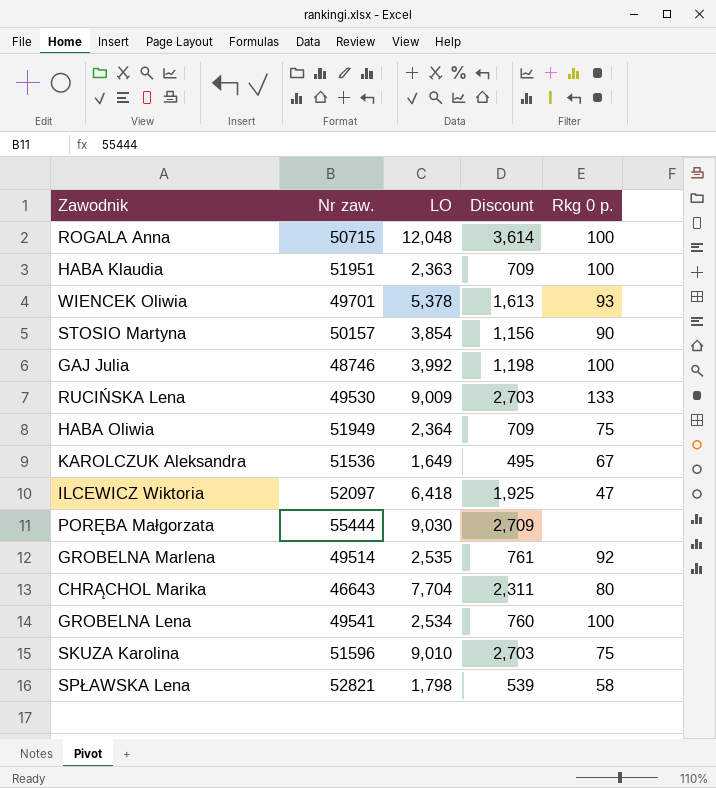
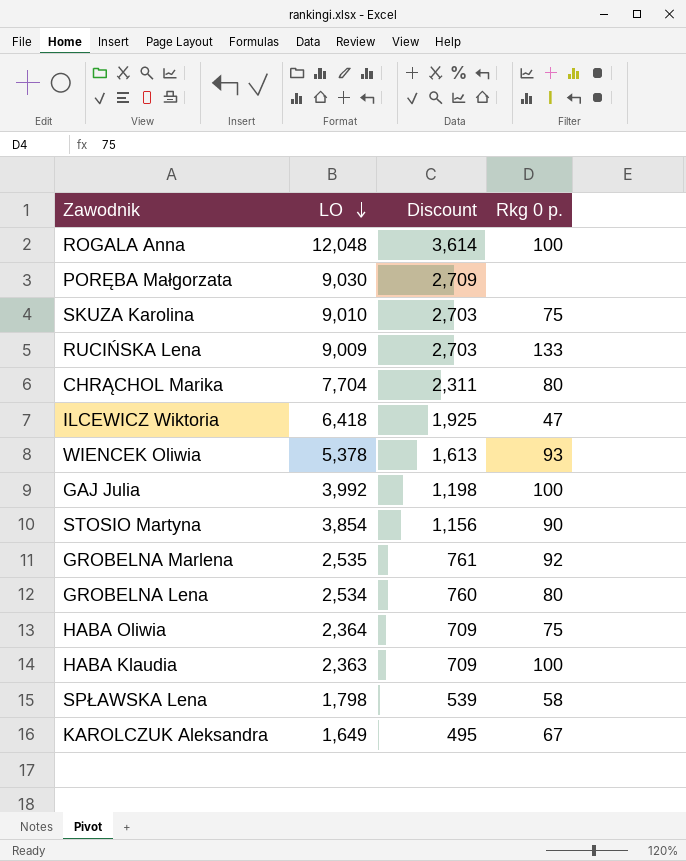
row order: none -> LO descending
column Nr zaw. | position: 2 -> none
GROBELNA Lena | Rkg 0 p.: 100 -> 80

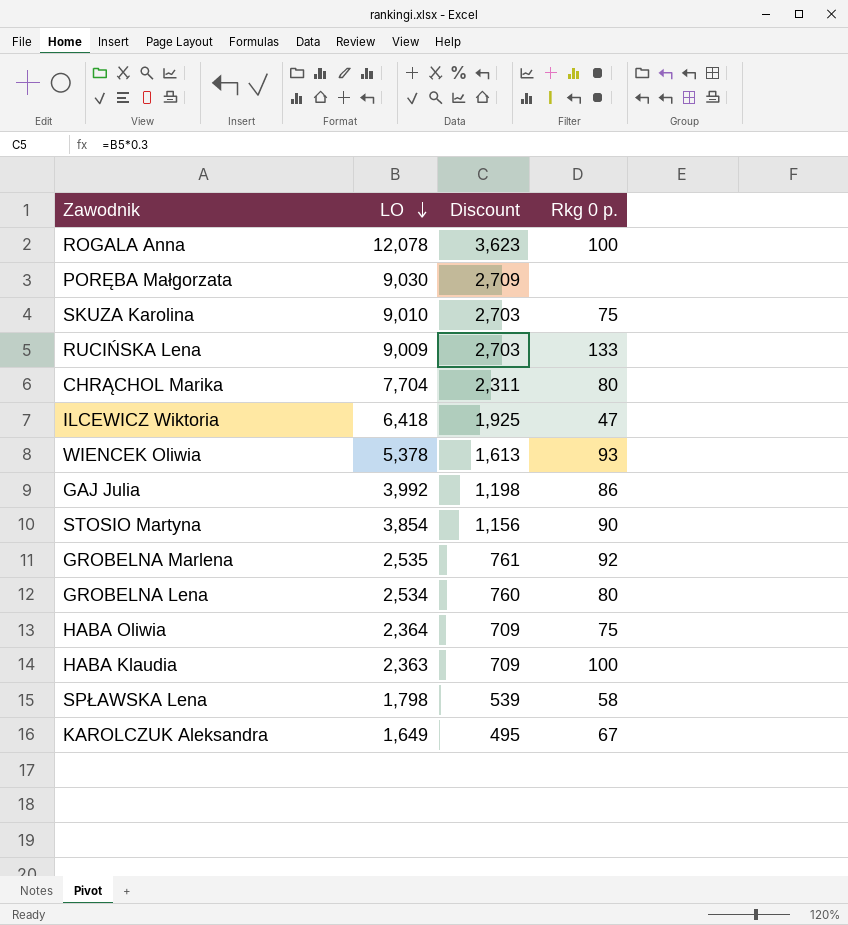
ROGALA Anna | LO: 12,048 -> 12,078
ROGALA Anna | Discount: 3,614 -> 3,623
GAJ Julia | Rkg 0 p.: 100 -> 86

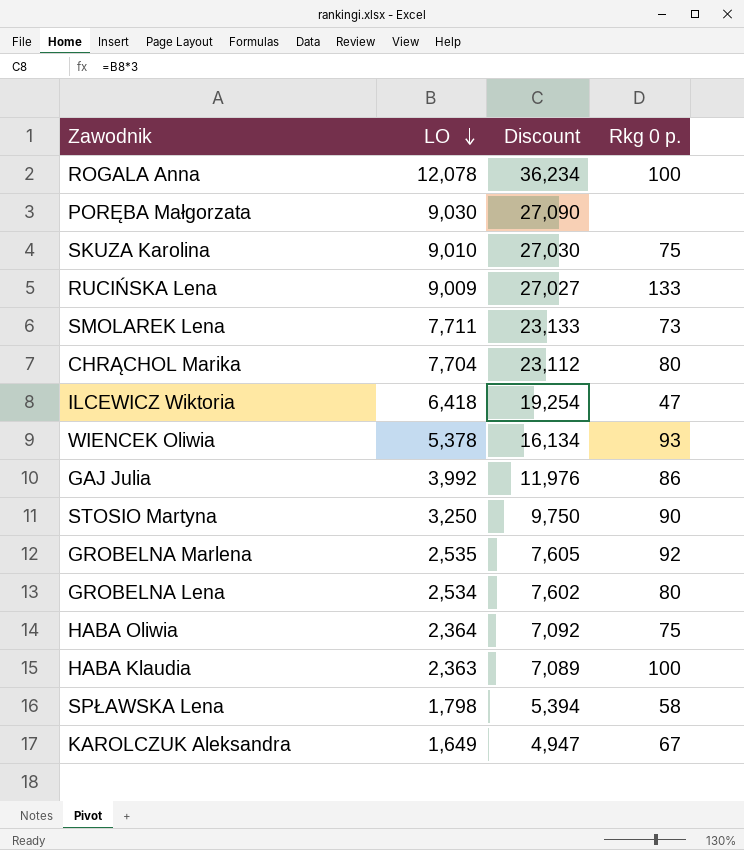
column Discount | formula: [LO] * 0.3 -> [LO] * 3
row SMOLAREK Lena: none -> 7,711 | 23,133 | 73
STOSIO Martyna | LO: 3,854 -> 3,250

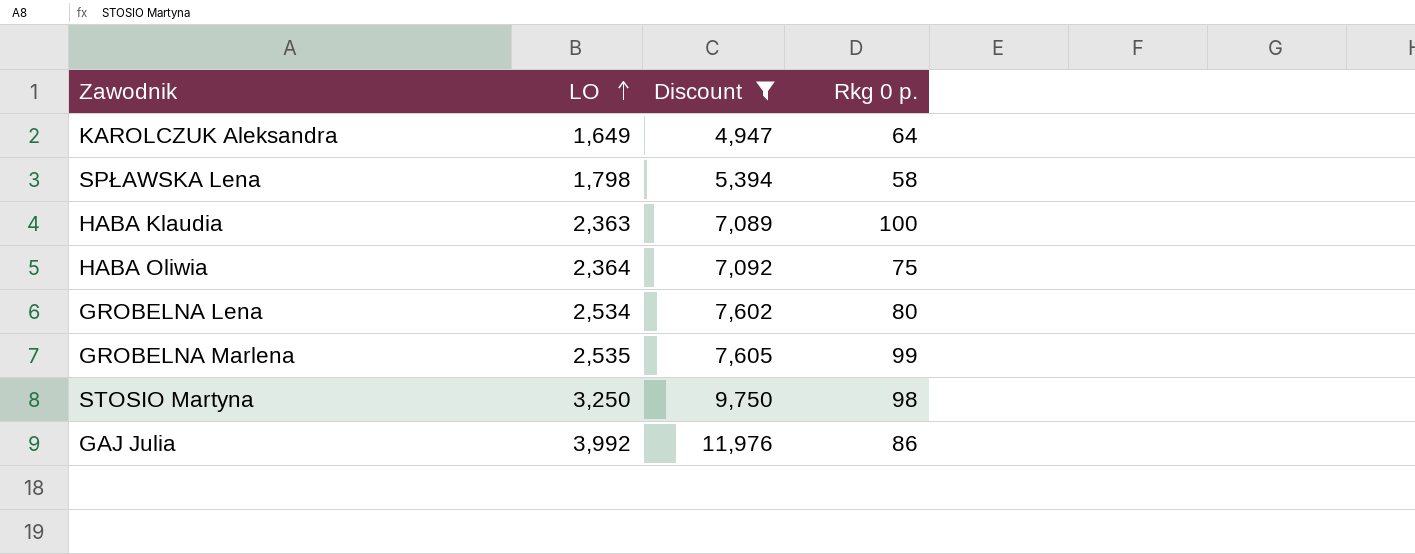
filter: none -> Discount <= 11,976
row order: LO descending -> LO ascending
KAROLCZUK Aleksandra | Rkg 0 p.: 67 -> 64
GROBELNA Marlena | Rkg 0 p.: 92 -> 99
STOSIO Martyna | Rkg 0 p.: 90 -> 98

